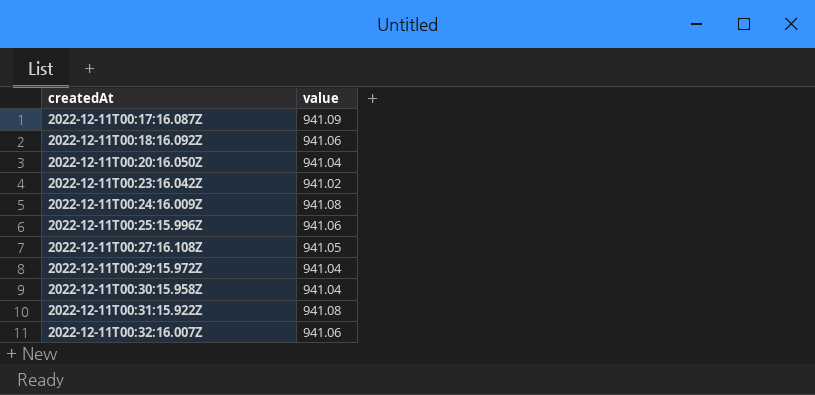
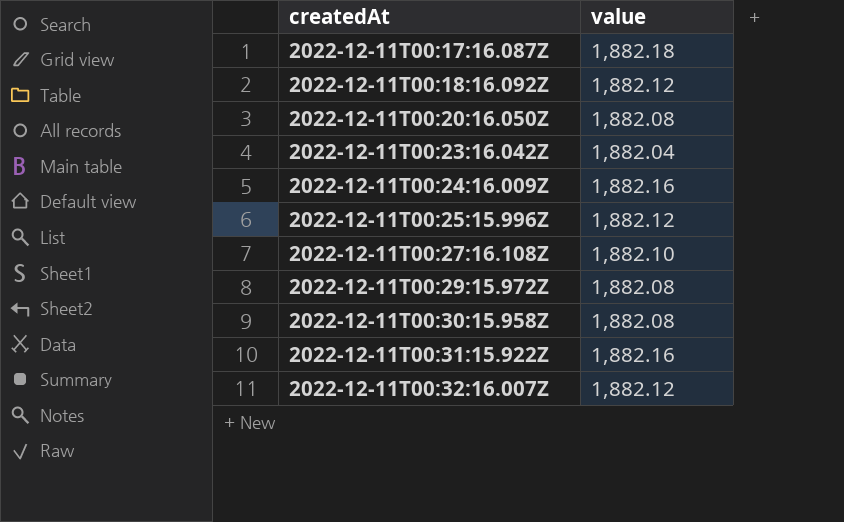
2022-12-11T00:17:16.087Z | value: 941.09 -> 1,882.18
2022-12-11T00:18:16.092Z | value: 941.06 -> 1,882.12
2022-12-11T00:20:16.050Z | value: 941.04 -> 1,882.08
2022-12-11T00:23:16.042Z | value: 941.02 -> 1,882.04
2022-12-11T00:24:16.009Z | value: 941.08 -> 1,882.16
2022-12-11T00:25:15.996Z | value: 941.06 -> 1,882.12
2022-12-11T00:27:16.108Z | value: 941.05 -> 1,882.10
2022-12-11T00:29:15.972Z | value: 941.04 -> 1,882.08
2022-12-11T00:30:15.958Z | value: 941.04 -> 1,882.08
2022-12-11T00:31:15.922Z | value: 941.08 -> 1,882.16
2022-12-11T00:32:16.007Z | value: 941.06 -> 1,882.12

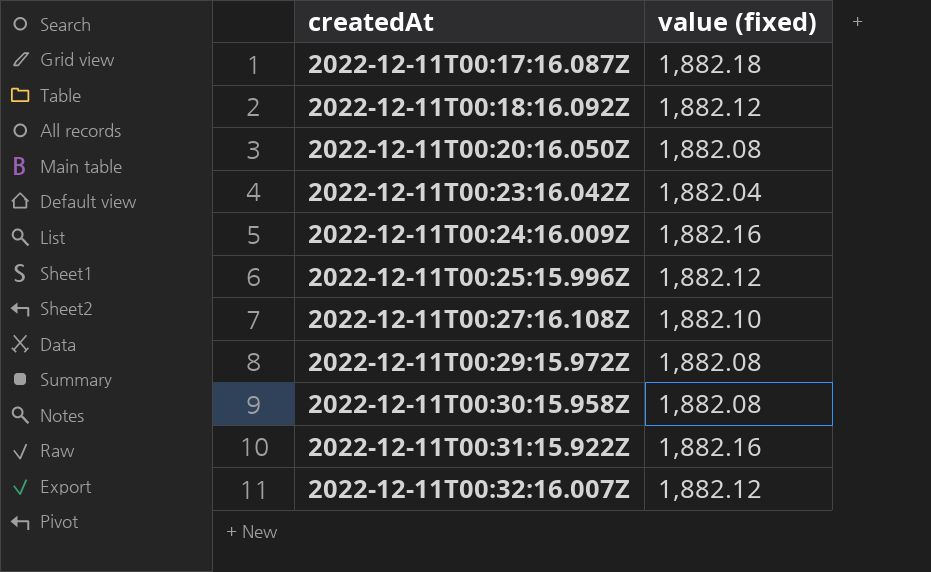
column name: value -> value (fixed)

